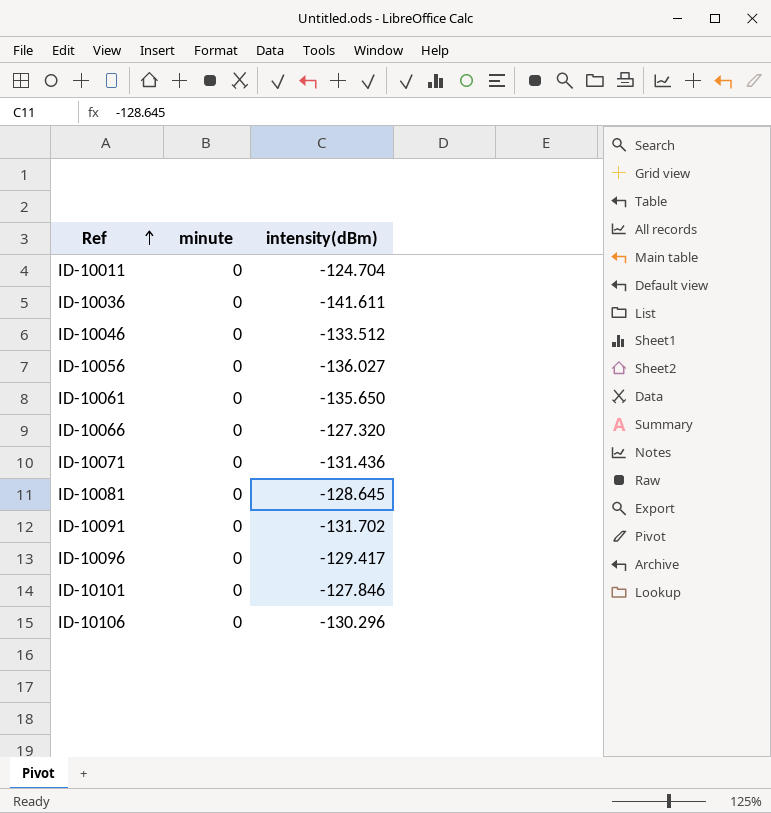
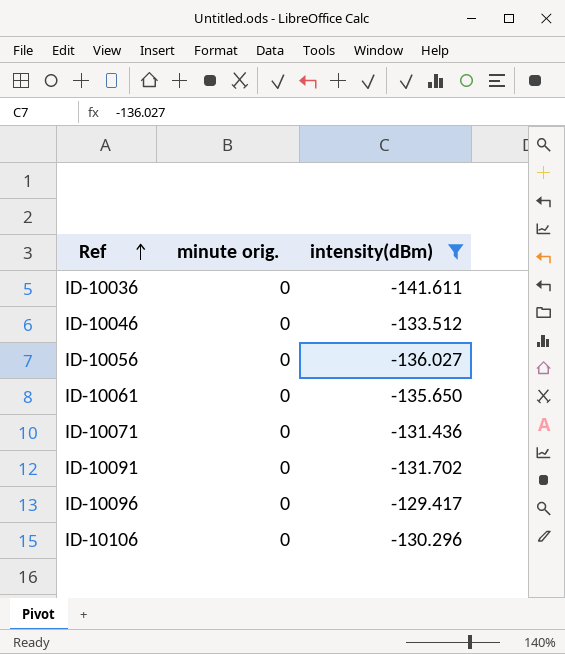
filter: none -> intensity(dBm) <= -129.417
column name: minute -> minute orig.

